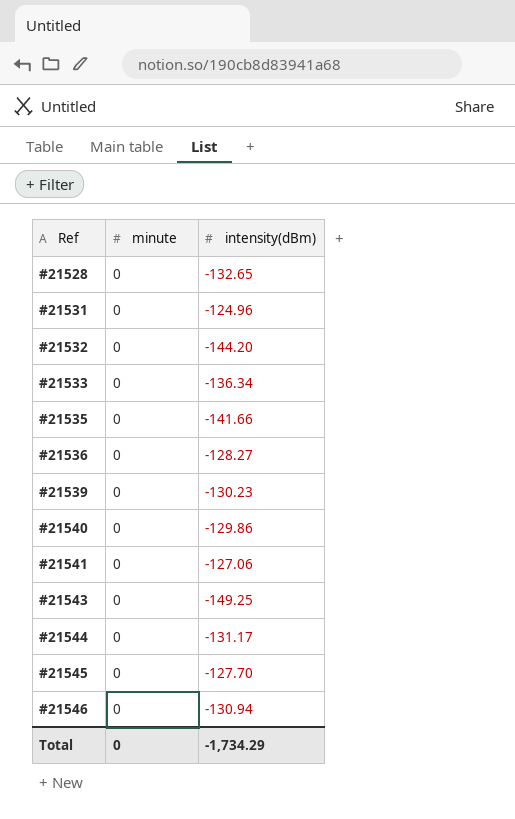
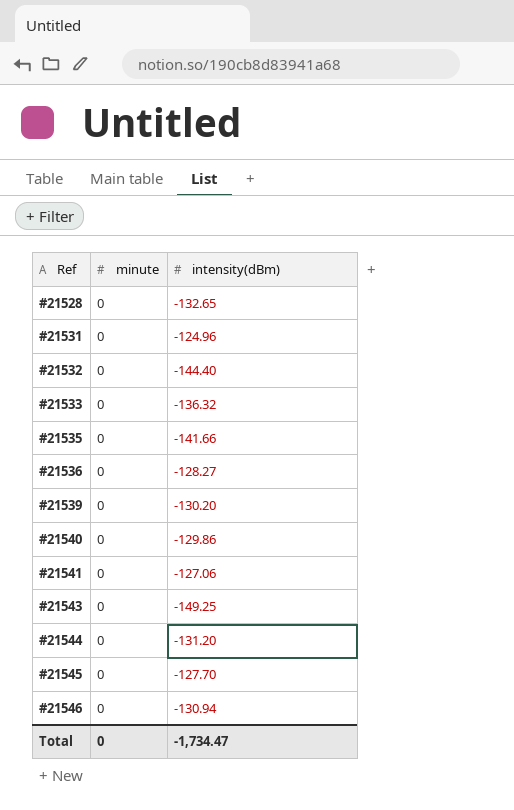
#21532 | intensity(dBm): -144.20 -> -144.40
#21533 | intensity(dBm): -136.34 -> -136.32
#21539 | intensity(dBm): -130.23 -> -130.20
#21544 | intensity(dBm): -131.17 -> -131.20
Total | intensity(dBm): -1,734.29 -> -1,734.47

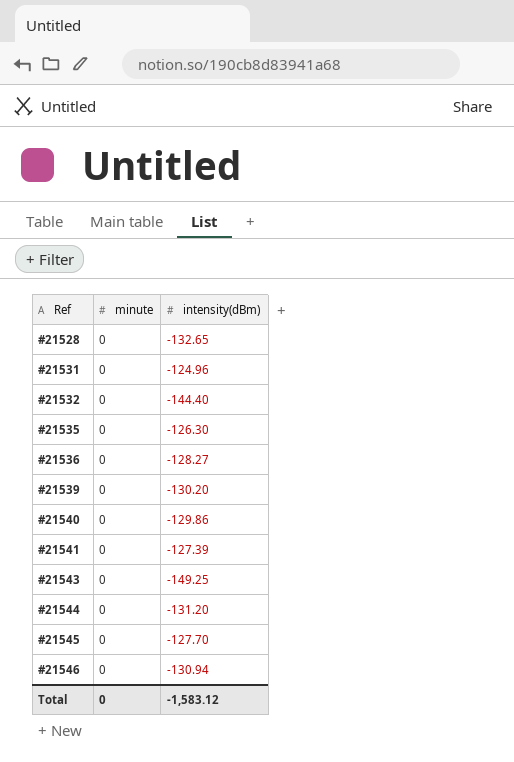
row #21533: 0 | -136.32 -> none
#21535 | intensity(dBm): -141.66 -> -126.30
#21541 | intensity(dBm): -127.06 -> -127.39
Total | intensity(dBm): -1,734.47 -> -1,583.12

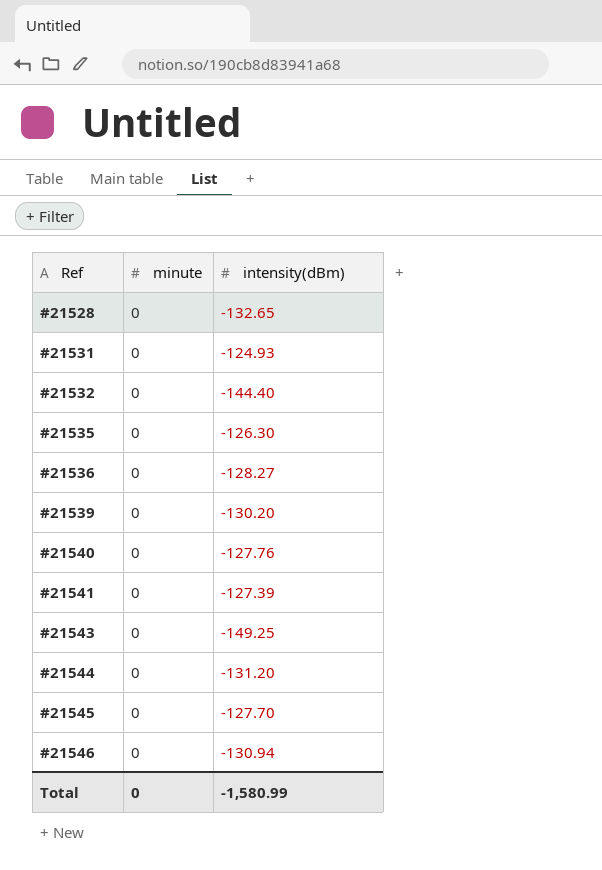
#21531 | intensity(dBm): -124.96 -> -124.93
#21540 | intensity(dBm): -129.86 -> -127.76
Total | intensity(dBm): -1,583.12 -> -1,580.99

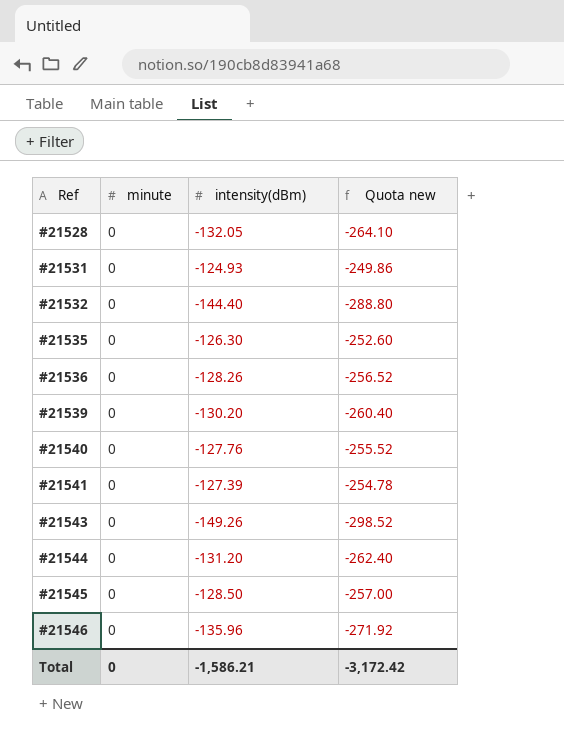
column Quota new | formula: none -> [intensity(dBm)] * 2
#21528 | intensity(dBm): -132.65 -> -132.05
#21536 | intensity(dBm): -128.27 -> -128.26
#21543 | intensity(dBm): -149.25 -> -149.26
#21545 | intensity(dBm): -127.70 -> -128.50
#21546 | intensity(dBm): -130.94 -> -135.96
Total | intensity(dBm): -1,580.99 -> -1,586.21

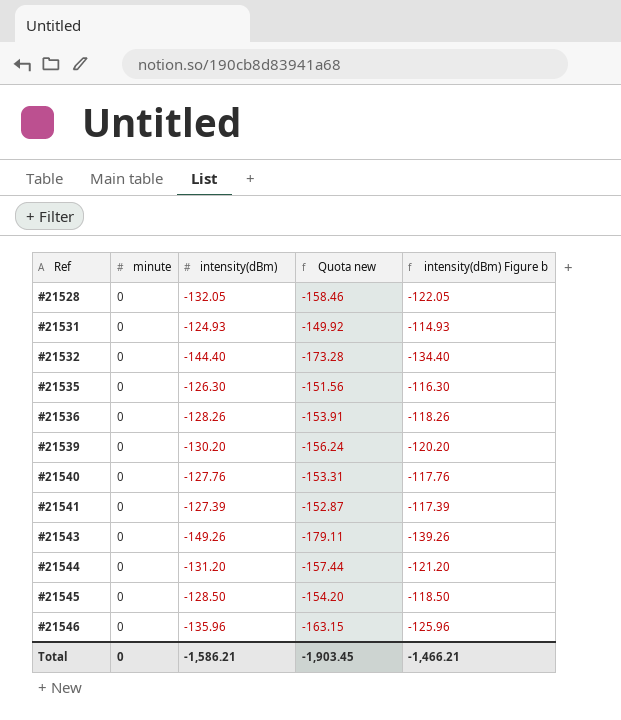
column Quota new | formula: [intensity(dBm)] * 2 -> [intensity(dBm)] * 1.2
column intensity(dBm) Figure b | formula: none -> [intensity(dBm)] + 10
Total | Quota new: -3,172.42 -> -1,903.45

